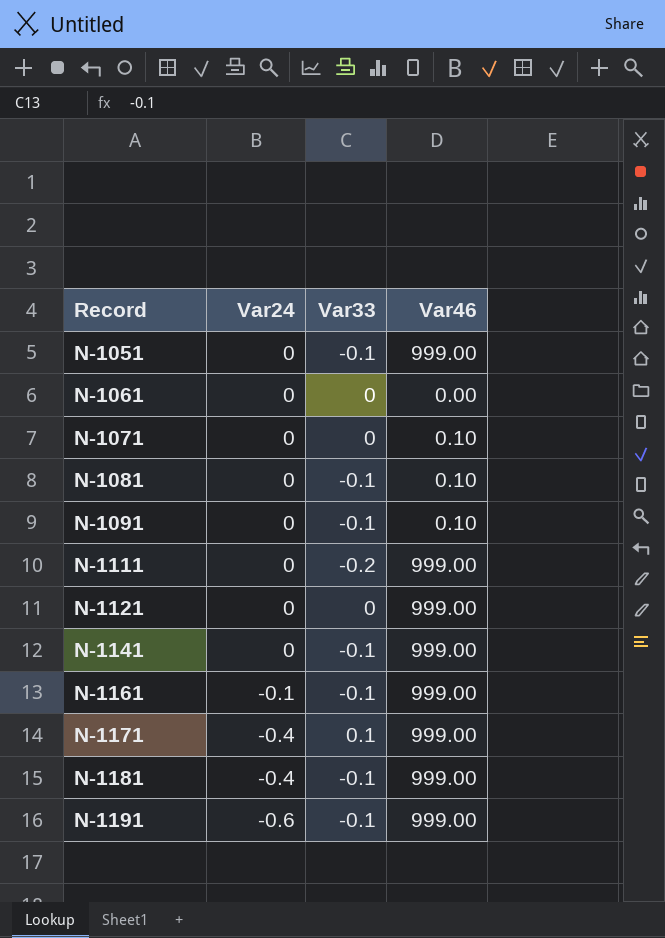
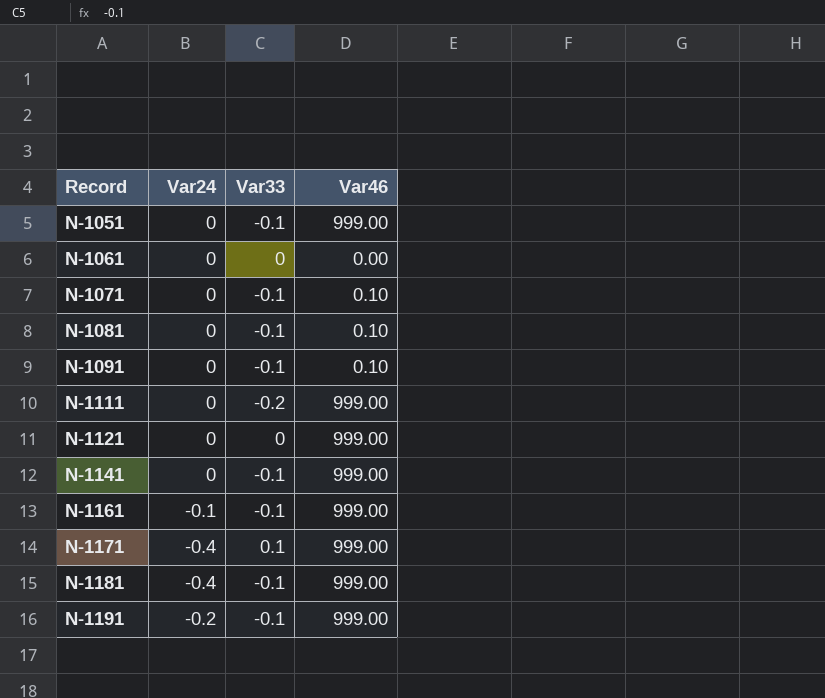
N-1071 | Var33: 0 -> -0.1
N-1191 | Var24: -0.6 -> -0.2

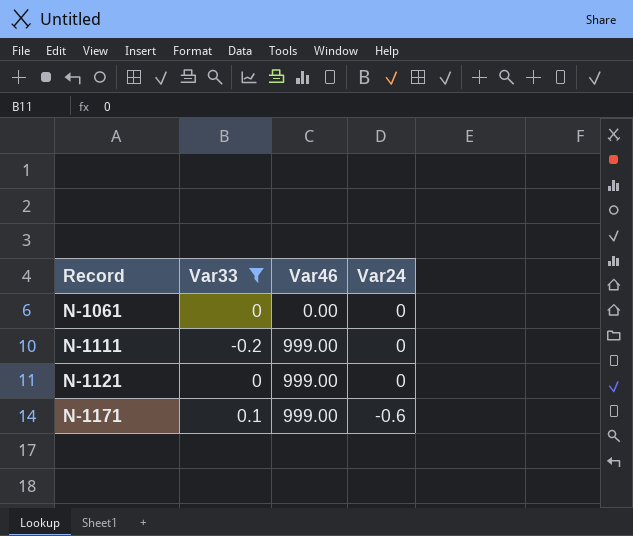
filter: none -> Var33 != -0.1
column Var24 | position: 2 -> 4
N-1171 | Var24: -0.4 -> -0.6

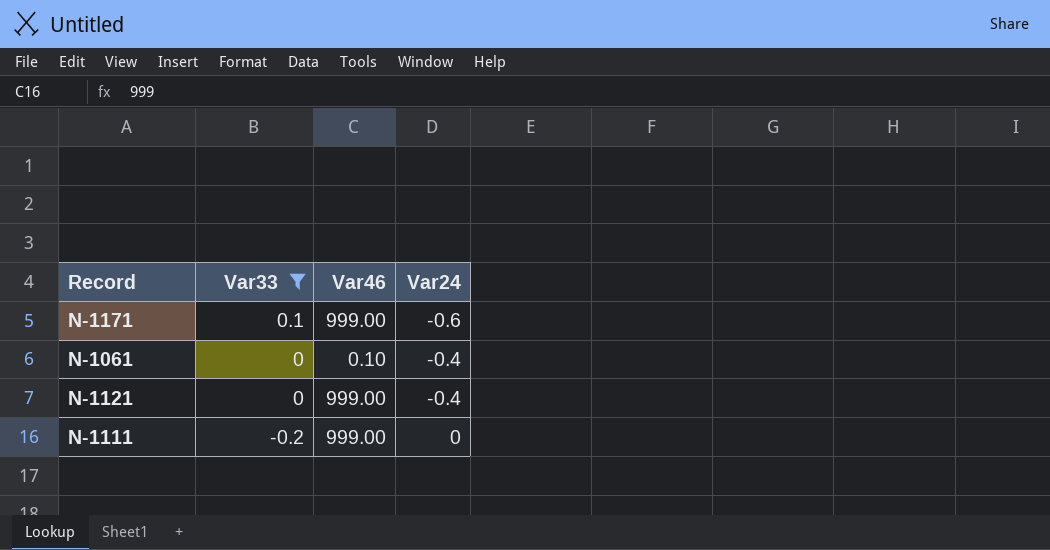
row order: Record ascending -> Var33 descending
N-1061 | Var46: 0.00 -> 0.10
N-1061 | Var24: 0 -> -0.4
N-1121 | Var24: 0 -> -0.4

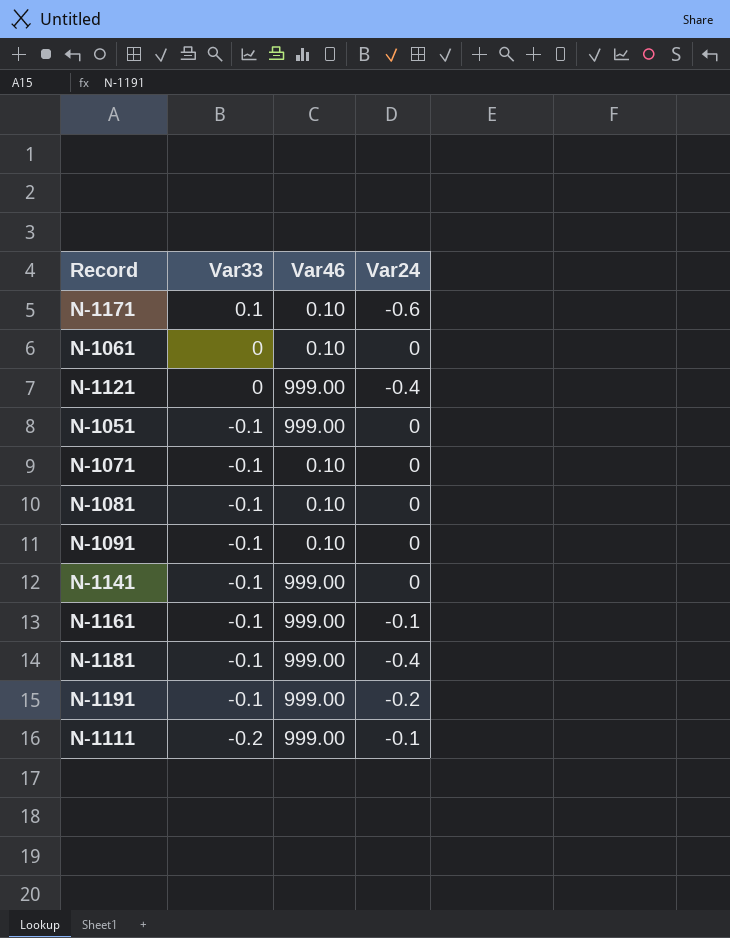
filter: Var33 != -0.1 -> none
N-1171 | Var46: 999.00 -> 0.10
N-1061 | Var24: -0.4 -> 0
N-1111 | Var24: 0 -> -0.1

